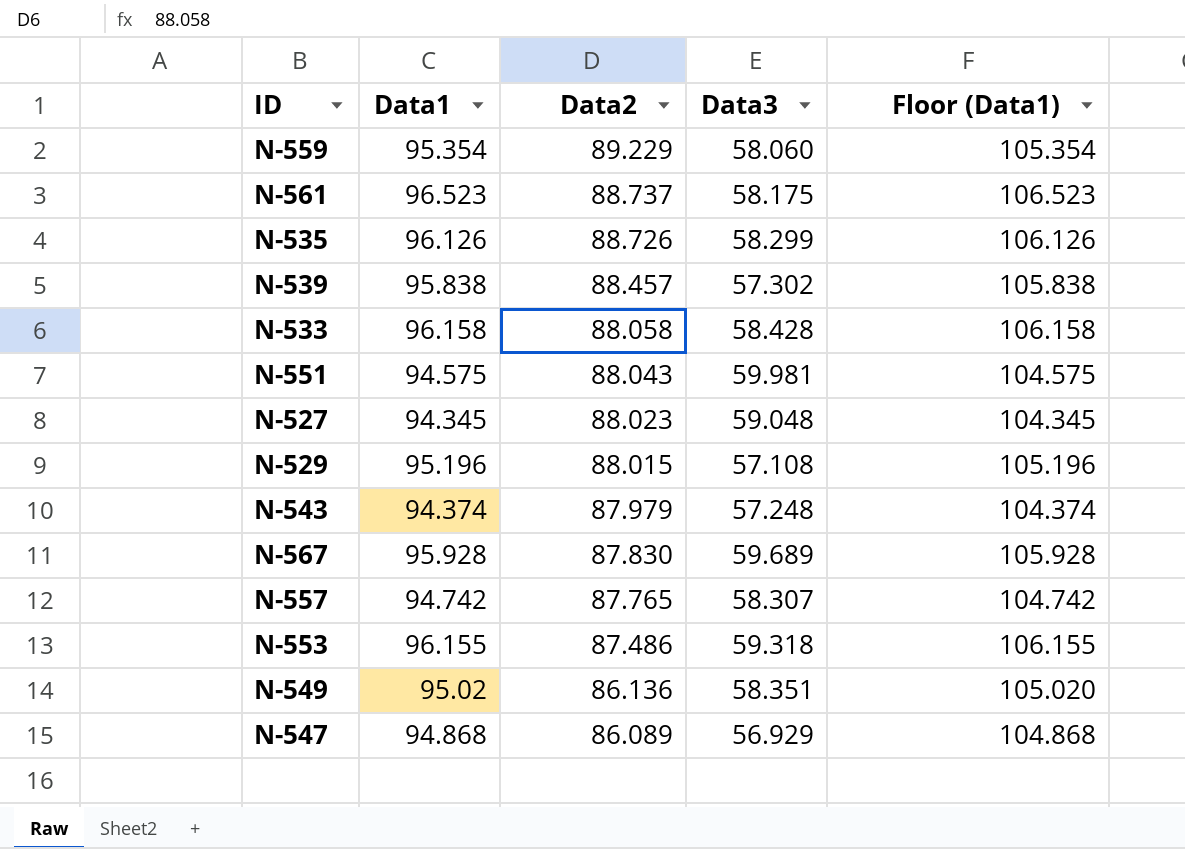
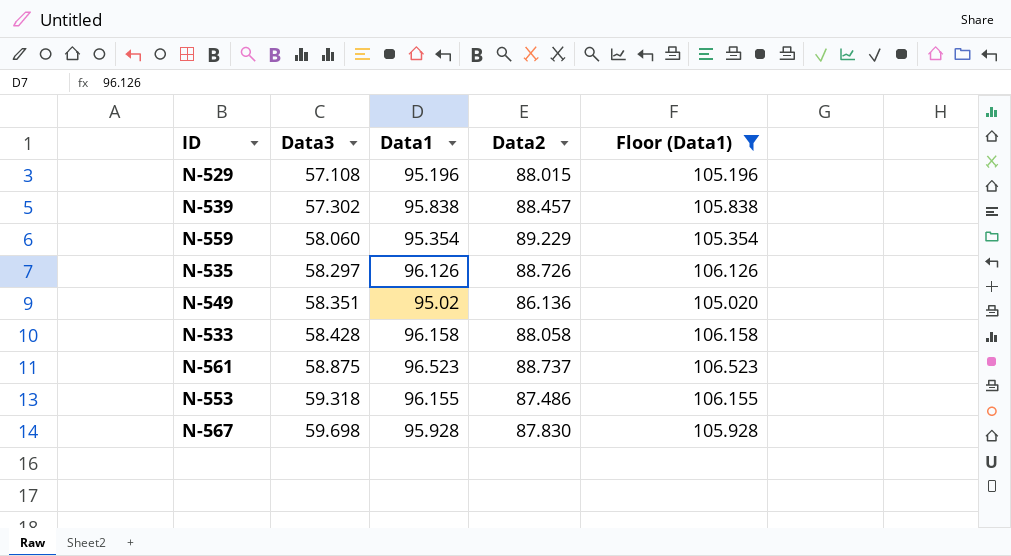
filter: none -> Floor (Data1) >= 105.020
row order: Data2 descending -> Data3 ascending
column Data3 | position: 4 -> 2
N-535 | Data3: 58.299 -> 58.297
N-561 | Data3: 58.175 -> 58.875
N-567 | Data3: 59.689 -> 59.698

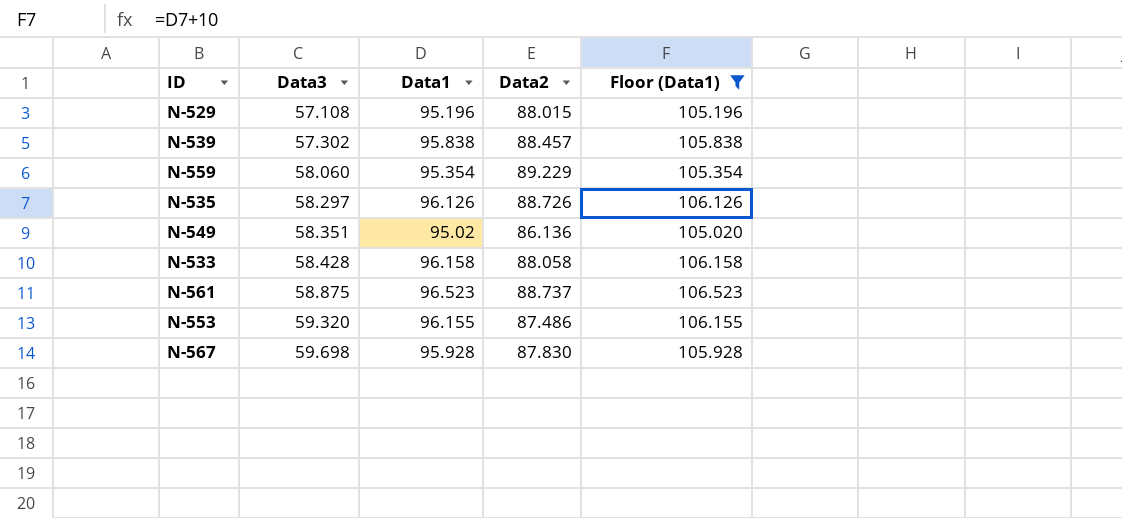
N-553 | Data3: 59.318 -> 59.320

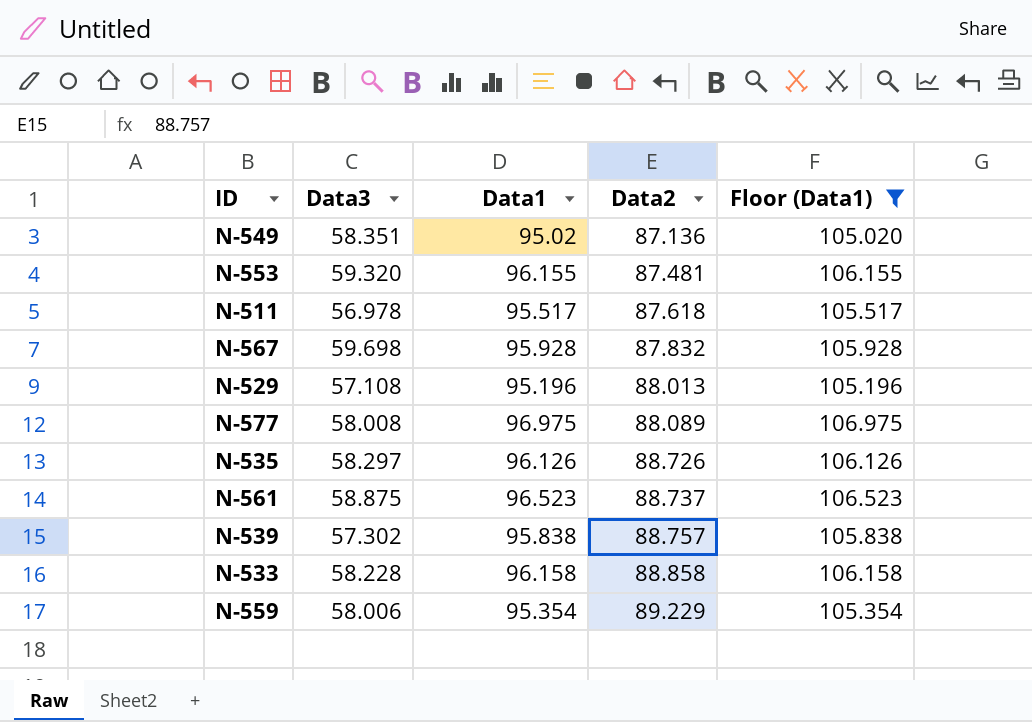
row order: Data3 ascending -> Data2 ascending
N-549 | Data2: 86.136 -> 87.136
N-553 | Data2: 87.486 -> 87.481
row N-511: none -> 56.978 | 95.517 | 87.618 | 105.517
N-567 | Data2: 87.830 -> 87.832
N-529 | Data2: 88.015 -> 88.013
row N-577: none -> 58.008 | 96.975 | 88.089 | 106.975
N-539 | Data2: 88.457 -> 88.757
N-533 | Data3: 58.428 -> 58.228
N-533 | Data2: 88.058 -> 88.858
N-559 | Data3: 58.060 -> 58.006

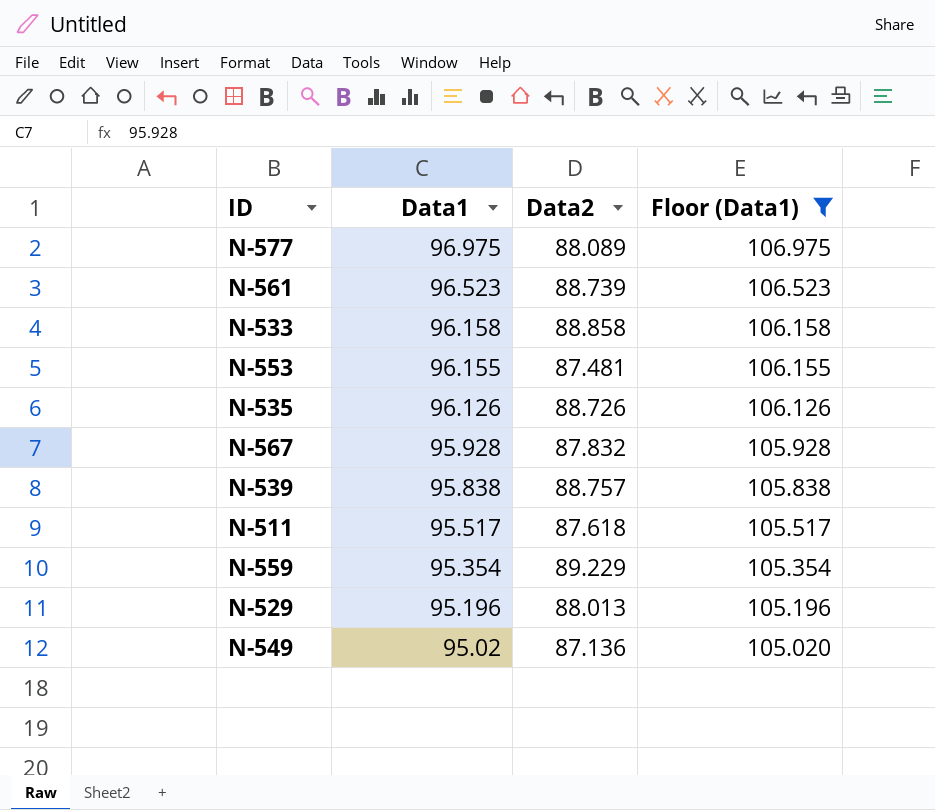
row order: Data2 ascending -> Data1 descending
column Data3 | position: 2 -> none
N-561 | Data2: 88.737 -> 88.739

